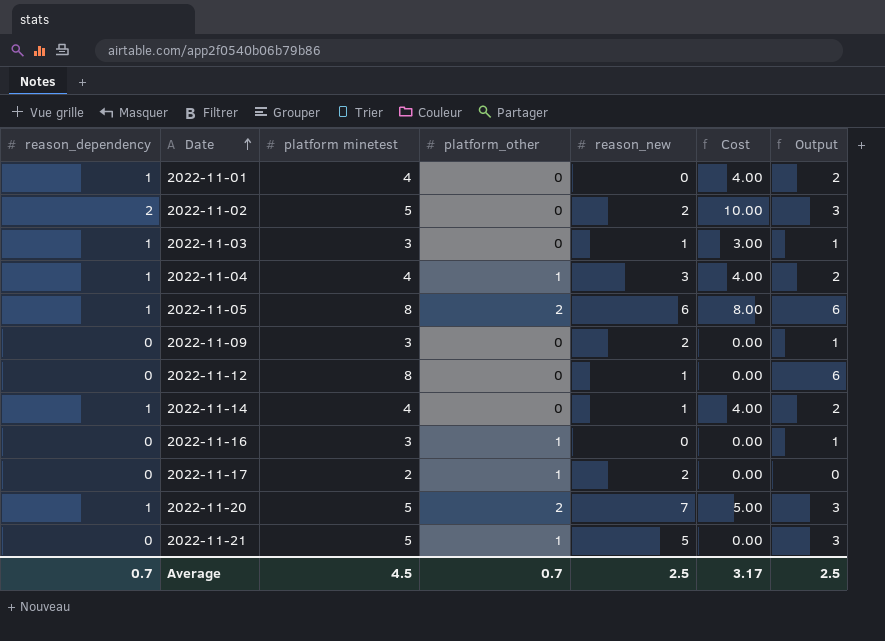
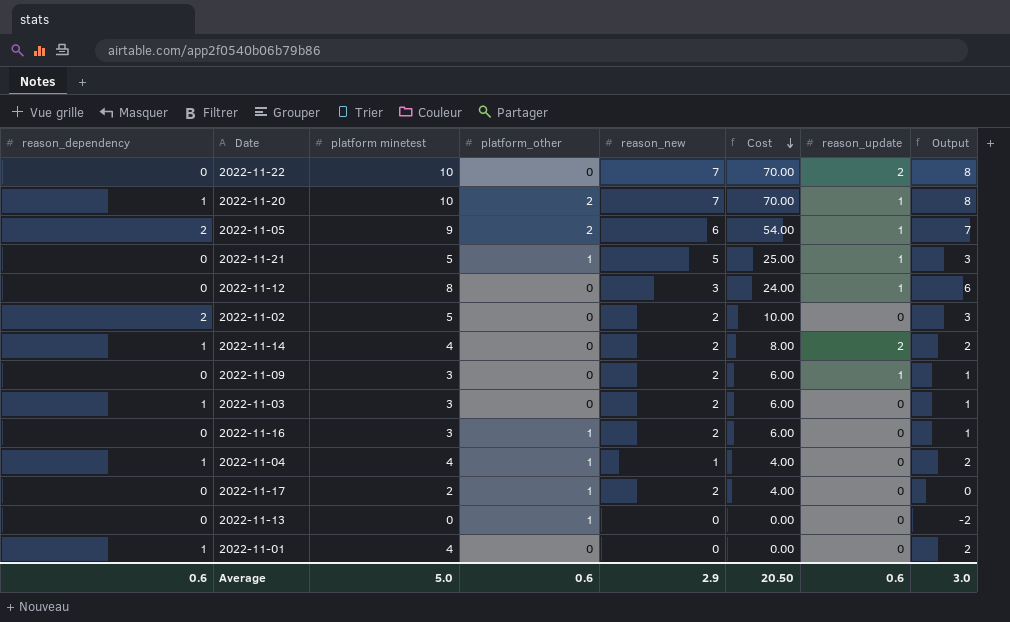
row order: Date ascending -> Cost descending
column Cost | formula: [reason_dependency] * [platform minetest] -> [platform minetest] * [reason_new]
column reason_update | position: none -> 7
row 2022-11-22: none -> 0 | 10 | 0 | 7 | 70.00 | 2 | 8
2022-11-20 | platform minetest: 5 -> 10
2022-11-20 | Output: 3 -> 8
2022-11-05 | reason_dependency: 1 -> 2
2022-11-05 | platform minetest: 8 -> 9
2022-11-05 | Output: 6 -> 7
2022-11-12 | reason_new: 1 -> 3
2022-11-14 | reason_new: 1 -> 2
2022-11-03 | reason_new: 1 -> 2
2022-11-16 | reason_new: 0 -> 2
2022-11-04 | reason_new: 3 -> 1
row 2022-11-13: none -> 0 | 0 | 1 | 0 | 0.00 | 0 | -2
Average | reason_dependency: 0.7 -> 0.6
Average | platform minetest: 4.5 -> 5.0
Average | platform_other: 0.7 -> 0.6
Average | reason_new: 2.5 -> 2.9
Average | Cost: 3.17 -> 20.50
Average | Output: 2.5 -> 3.0

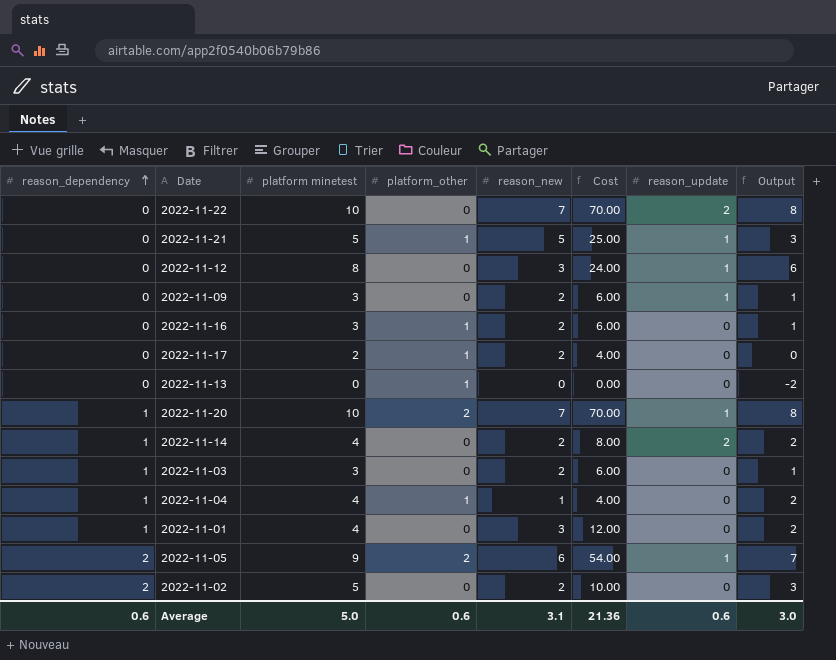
row order: Cost descending -> reason_dependency ascending
2022-11-01 | reason_new: 0 -> 3
2022-11-01 | Cost: 0.00 -> 12.00
Average | reason_new: 2.9 -> 3.1
Average | Cost: 20.50 -> 21.36

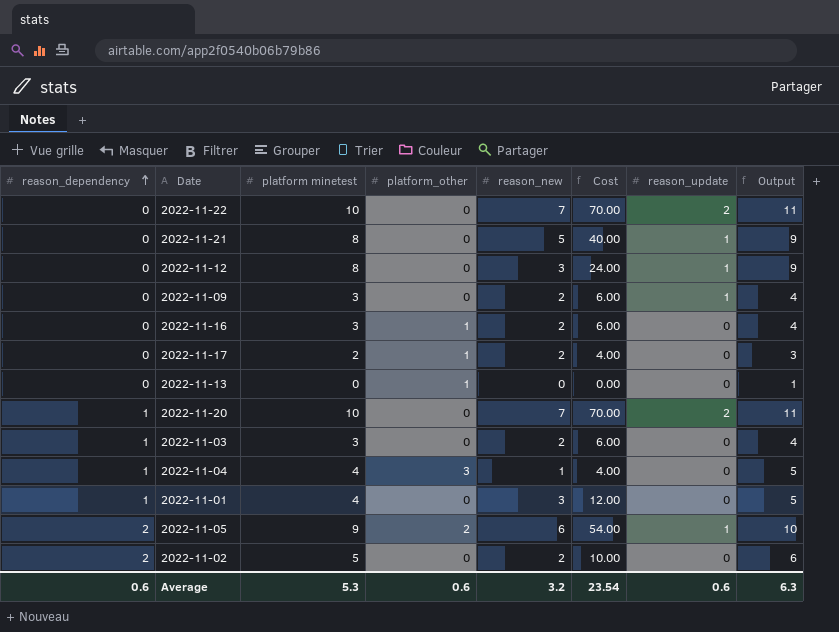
column Output | formula: [platform minetest] - 2 -> [platform minetest] + 1
row 2022-11-14: 1 | 4 | 0 | 2 | 8.00 | 2 | 2 -> none
2022-11-21 | platform minetest: 5 -> 8
2022-11-21 | platform_other: 1 -> 0
2022-11-21 | Cost: 25.00 -> 40.00
2022-11-20 | platform_other: 2 -> 0
2022-11-20 | reason_update: 1 -> 2
2022-11-04 | platform_other: 1 -> 3
Average | platform minetest: 5.0 -> 5.3
Average | reason_new: 3.1 -> 3.2
Average | Cost: 21.36 -> 23.54
Average | Output: 3.0 -> 6.3

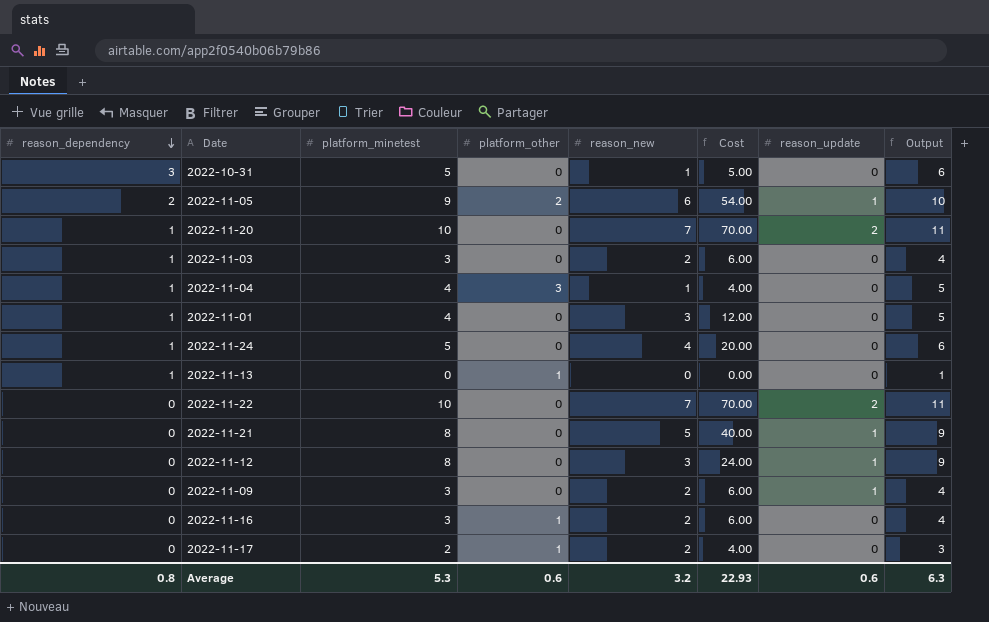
row order: reason_dependency ascending -> reason_dependency descending
column name: platform minetest -> platform_minetest
row 2022-11-02: 2 | 5 | 0 | 2 | 10.00 | 0 | 6 -> none
row 2022-10-31: none -> 3 | 5 | 0 | 1 | 5.00 | 0 | 6
row 2022-11-24: none -> 1 | 5 | 0 | 4 | 20.00 | 0 | 6
2022-11-13 | reason_dependency: 0 -> 1
Average | reason_dependency: 0.6 -> 0.8
Average | Cost: 23.54 -> 22.93

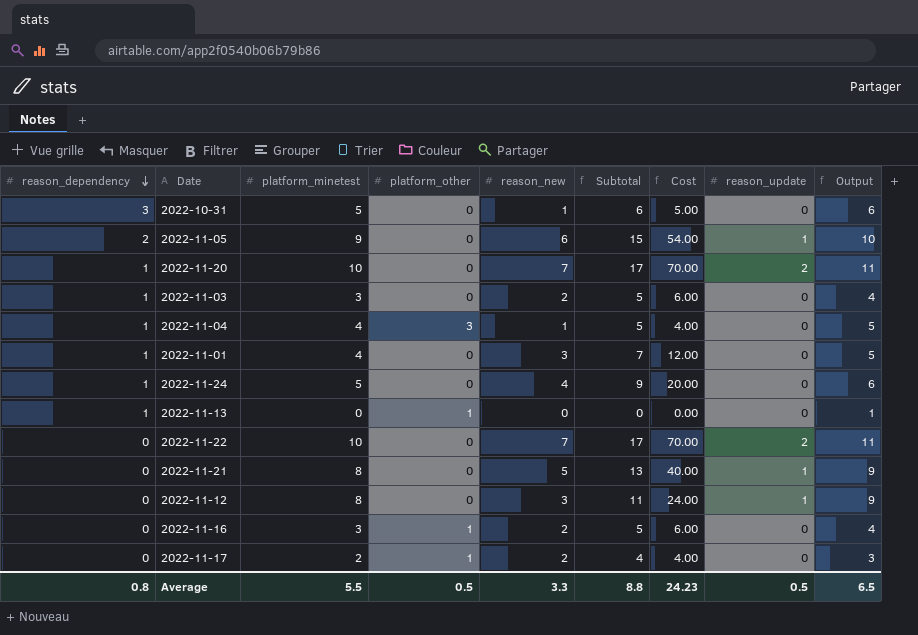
column Subtotal | formula: none -> [platform_minetest] + [reason_new]
row 2022-11-09: 0 | 3 | 0 | 2 | 6.00 | 1 | 4 -> none
2022-11-05 | platform_other: 2 -> 0
Average | platform_minetest: 5.3 -> 5.5
Average | platform_other: 0.6 -> 0.5
Average | reason_new: 3.2 -> 3.3
Average | Cost: 22.93 -> 24.23
Average | reason_update: 0.6 -> 0.5
Average | Output: 6.3 -> 6.5

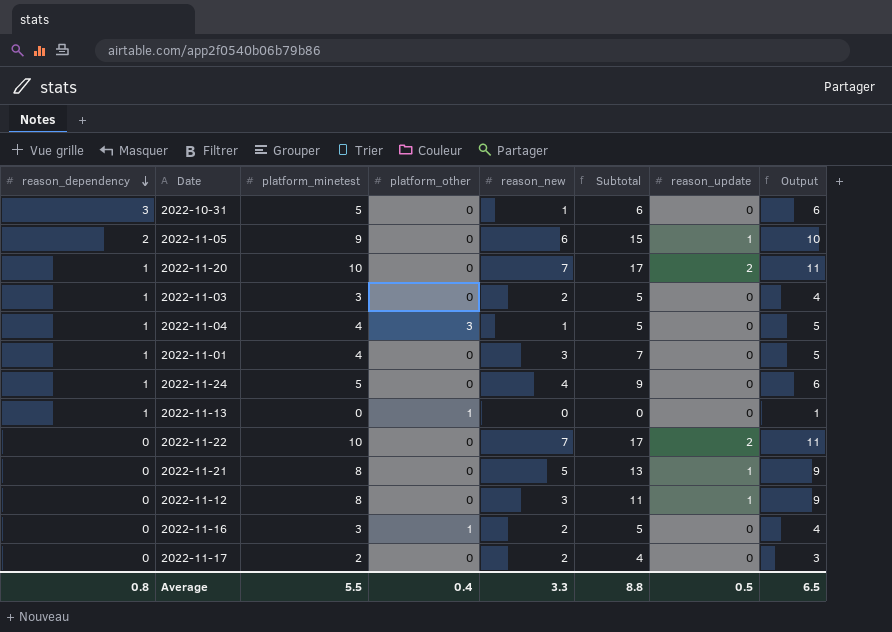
column Cost | formula: [platform_minetest] * [reason_new] -> none
2022-11-17 | platform_other: 1 -> 0
Average | platform_other: 0.5 -> 0.4

